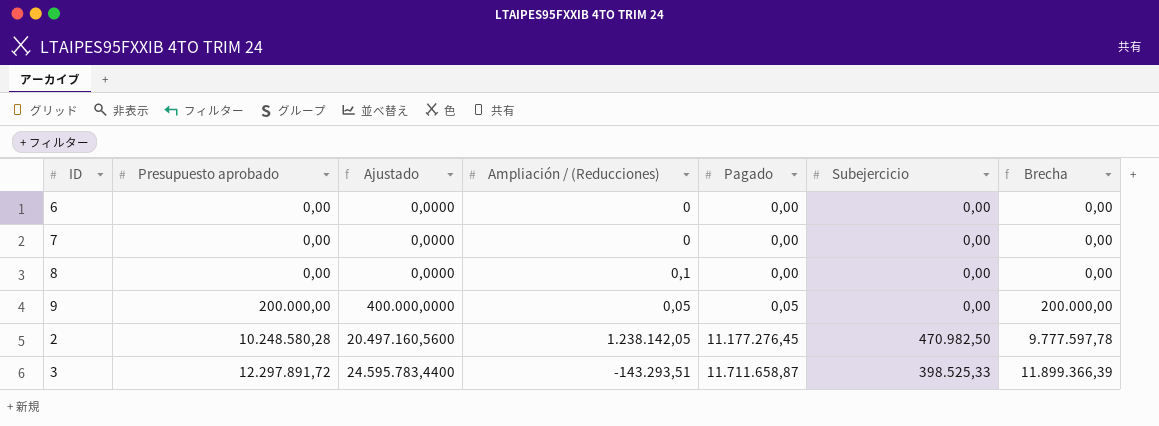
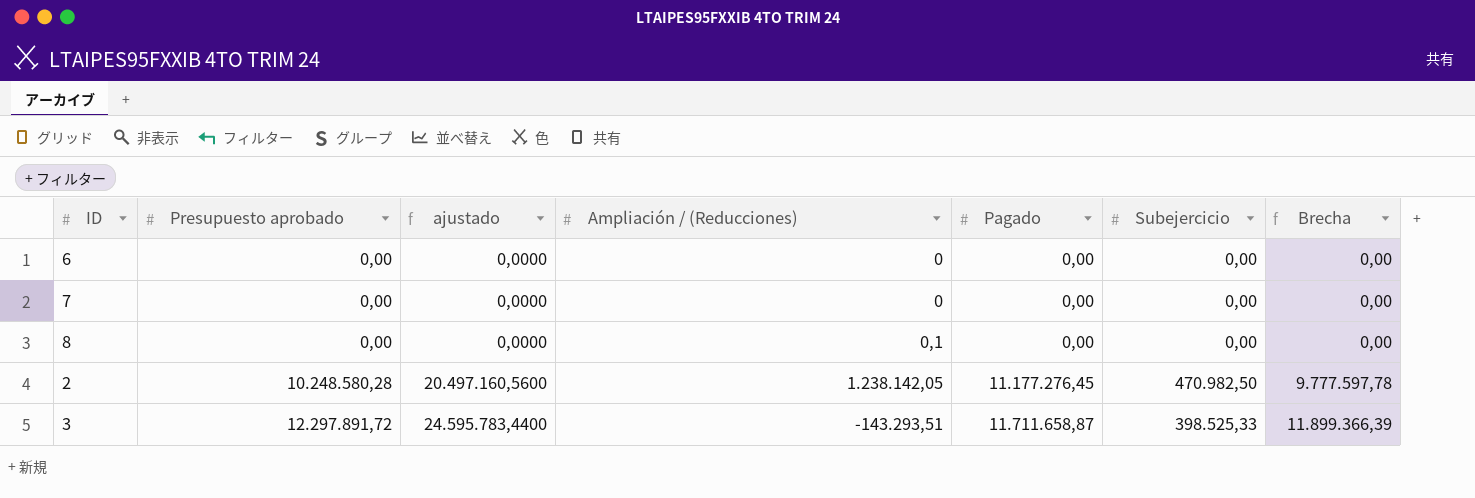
column name: Ajustado -> ajustado
row 9: 200.000,00 | 400.000,0000 | 0,05 | 0,05 | 0,00 | 200.000,00 -> none

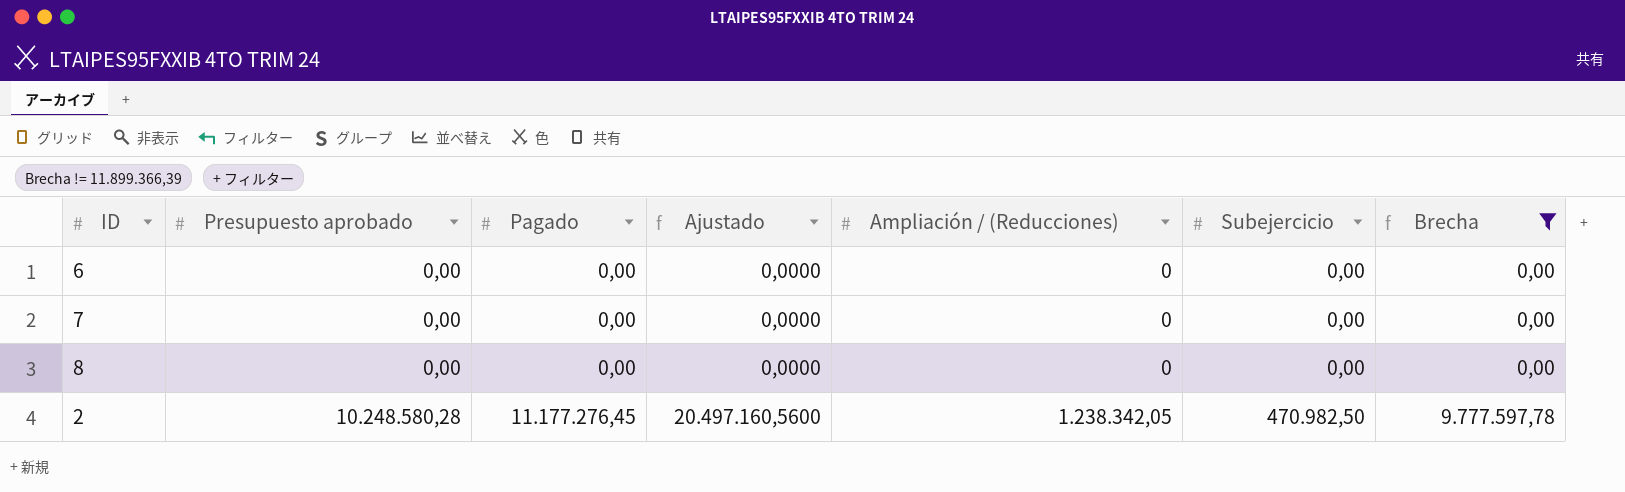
filter: none -> Brecha != 11.899.366,39
column Pagado | position: 5 -> 3
column name: ajustado -> Ajustado
8 | Ampliación / (Reducciones): 0,1 -> 0
2 | Ampliación / (Reducciones): 1.238.142,05 -> 1.238.342,05

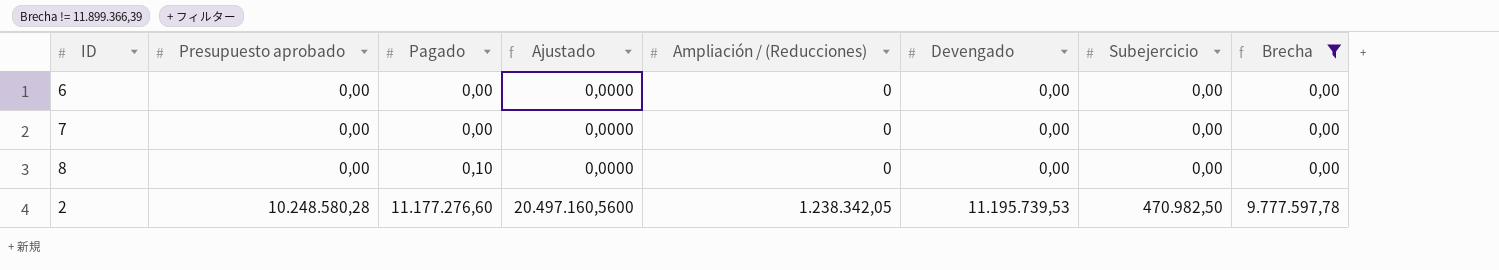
column Devengado | position: none -> 6
8 | Pagado: 0,00 -> 0,10
2 | Pagado: 11.177.276,45 -> 11.177.276,60

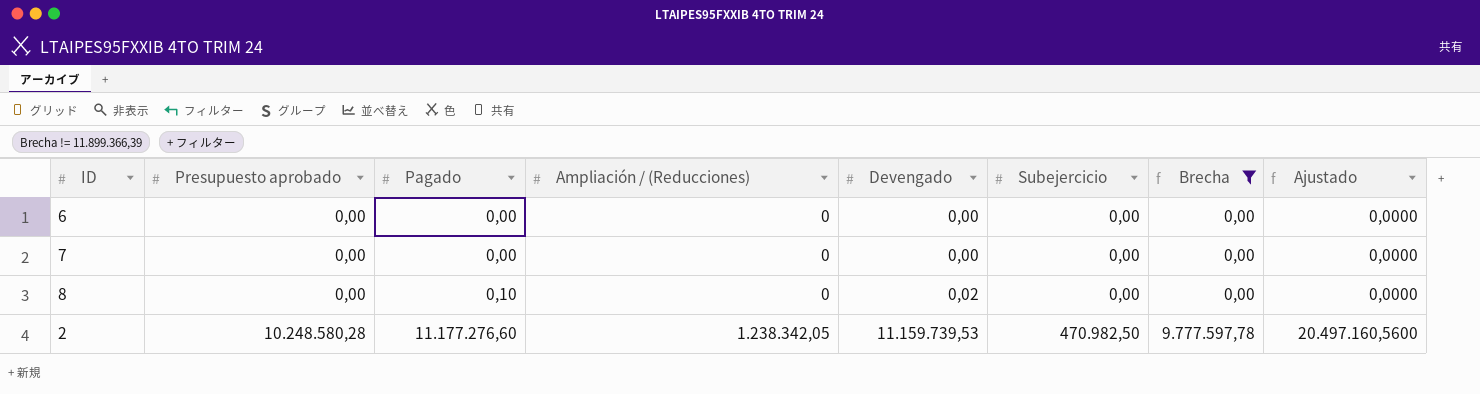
column Ajustado | position: 4 -> 8
8 | Devengado: 0,00 -> 0,02
2 | Devengado: 11.195.739,53 -> 11.159.739,53

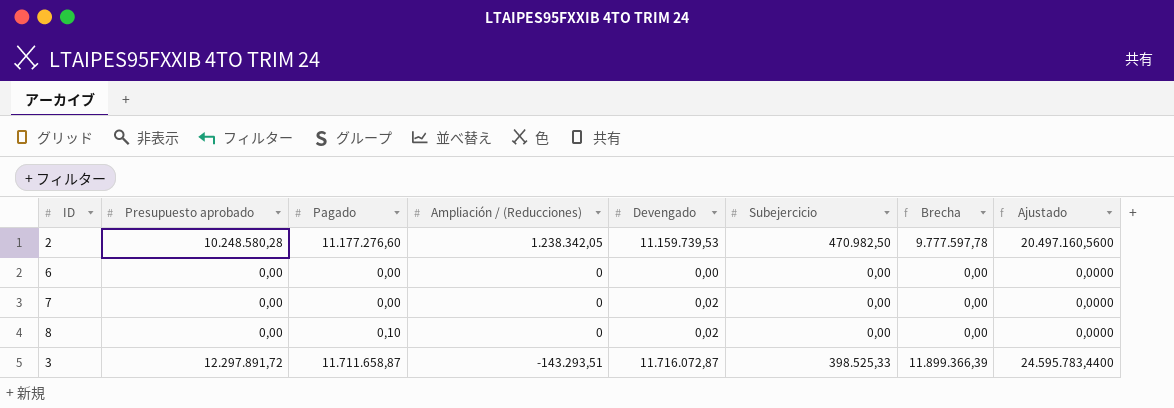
filter: Brecha != 11.899.366,39 -> none
row order: Presupuesto aprobado ascending -> Ampliación / (Reducciones) descending
7 | Devengado: 0,00 -> 0,02

